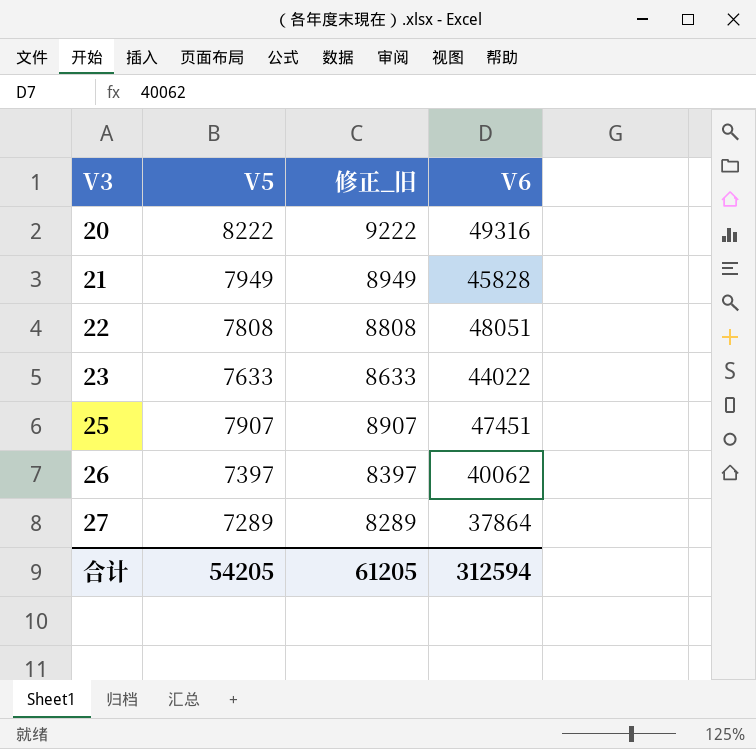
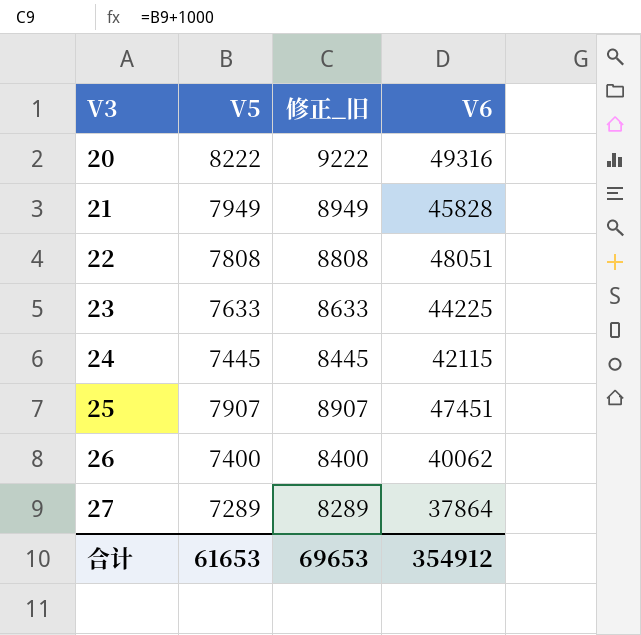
23 | V6: 44022 -> 44225
row 24: none -> 7445 | 8445 | 42115
26 | V5: 7397 -> 7400
26 | 修正_旧: 8397 -> 8400
合计 | V5: 54205 -> 61653
合计 | 修正_旧: 61205 -> 69653
合计 | V6: 312594 -> 354912

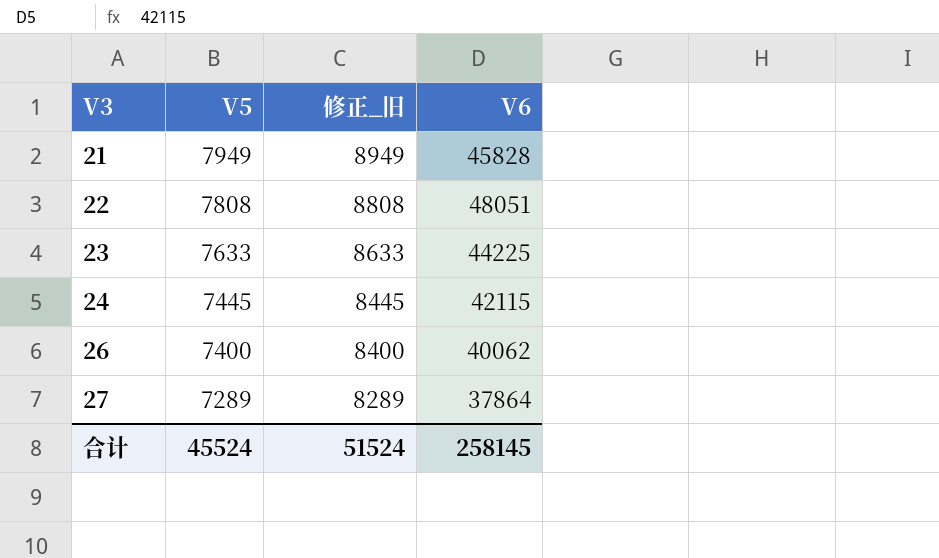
row 20: 8222 | 9222 | 49316 -> none
row 25: 7907 | 8907 | 47451 -> none
合计 | V5: 61653 -> 45524
合计 | 修正_旧: 69653 -> 51524
合计 | V6: 354912 -> 258145

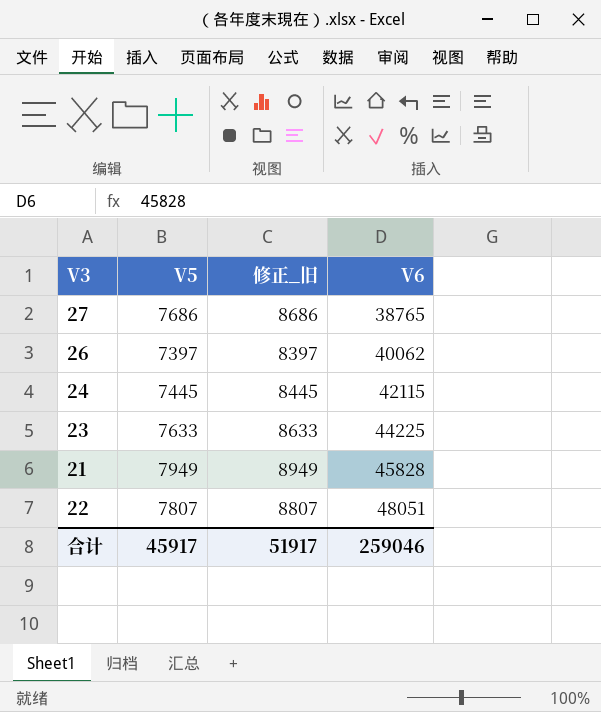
row order: V3 ascending -> V6 ascending
27 | V5: 7289 -> 7686
27 | 修正_旧: 8289 -> 8686
27 | V6: 37864 -> 38765
26 | V5: 7400 -> 7397
26 | 修正_旧: 8400 -> 8397
22 | V5: 7808 -> 7807
22 | 修正_旧: 8808 -> 8807
合计 | V5: 45524 -> 45917
合计 | 修正_旧: 51524 -> 51917
合计 | V6: 258145 -> 259046

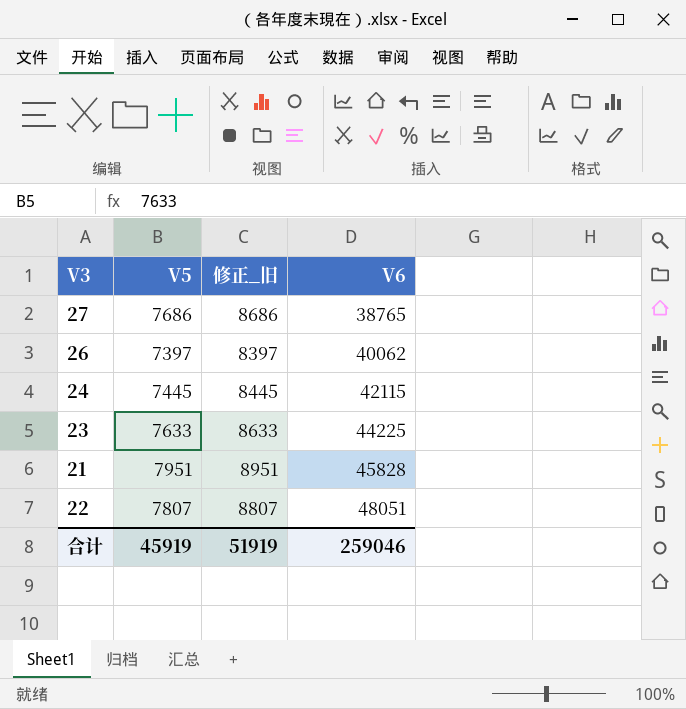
21 | V5: 7949 -> 7951
21 | 修正_旧: 8949 -> 8951
合计 | V5: 45917 -> 45919
合计 | 修正_旧: 51917 -> 51919

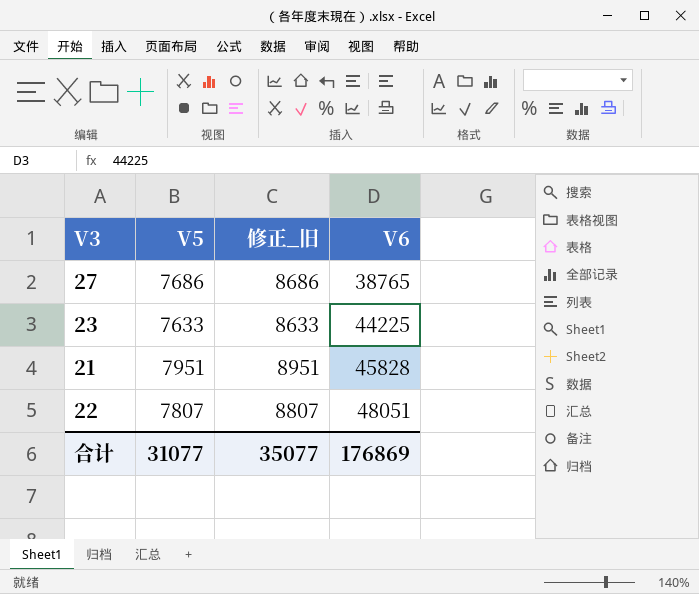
row 26: 7397 | 8397 | 40062 -> none
row 24: 7445 | 8445 | 42115 -> none
合计 | V5: 45919 -> 31077
合计 | 修正_旧: 51919 -> 35077
合计 | V6: 259046 -> 176869

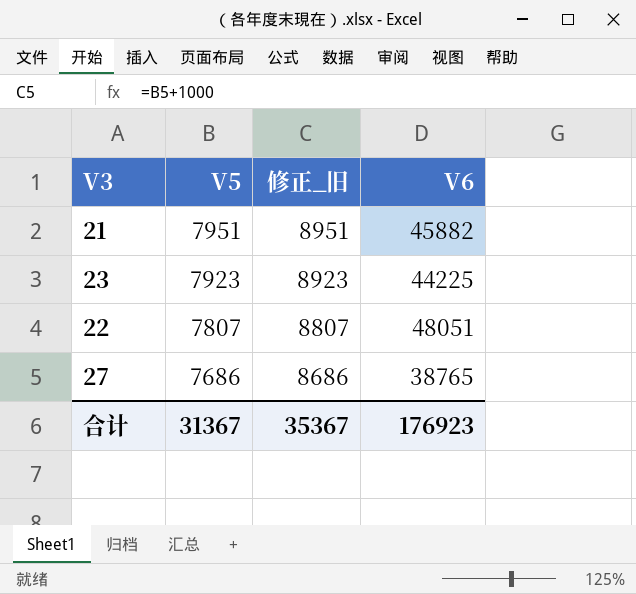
row order: V6 ascending -> V5 descending
21 | V6: 45828 -> 45882
23 | V5: 7633 -> 7923
23 | 修正_旧: 8633 -> 8923
合计 | V5: 31077 -> 31367
合计 | 修正_旧: 35077 -> 35367
合计 | V6: 176869 -> 176923

